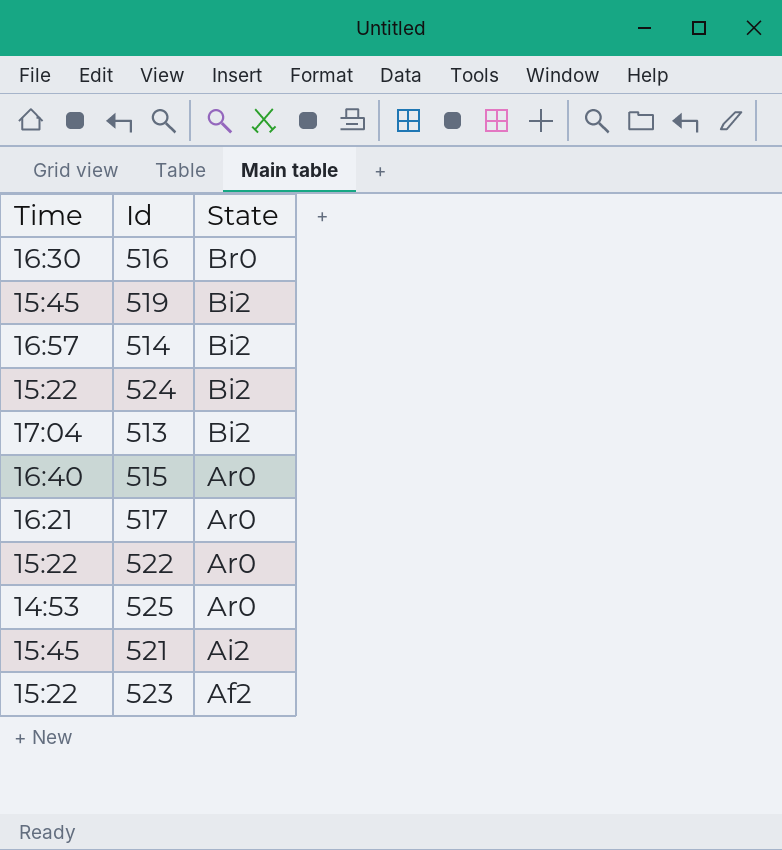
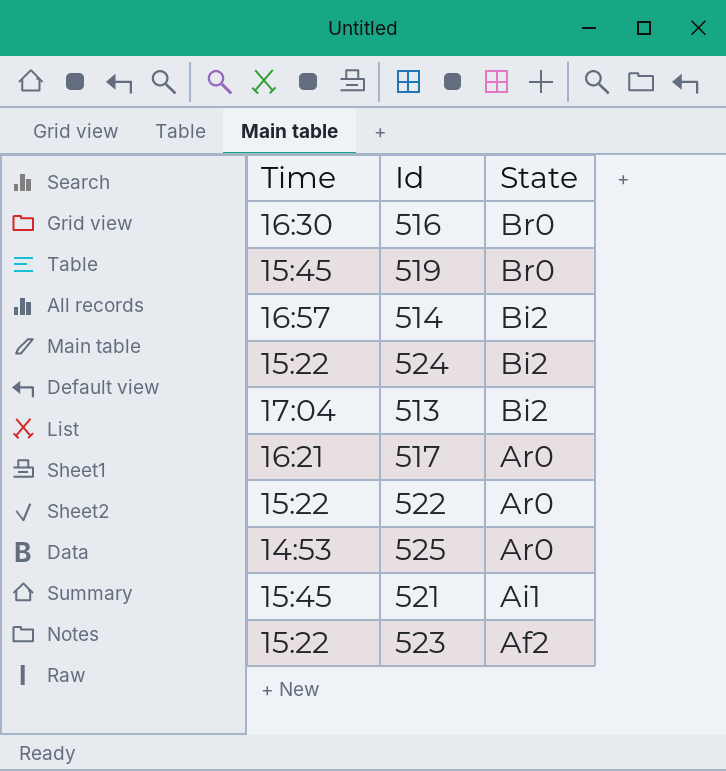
row 515: 16:40 | Ar0 -> none
519 | State: Bi2 -> Br0
521 | State: Ai2 -> Ai1

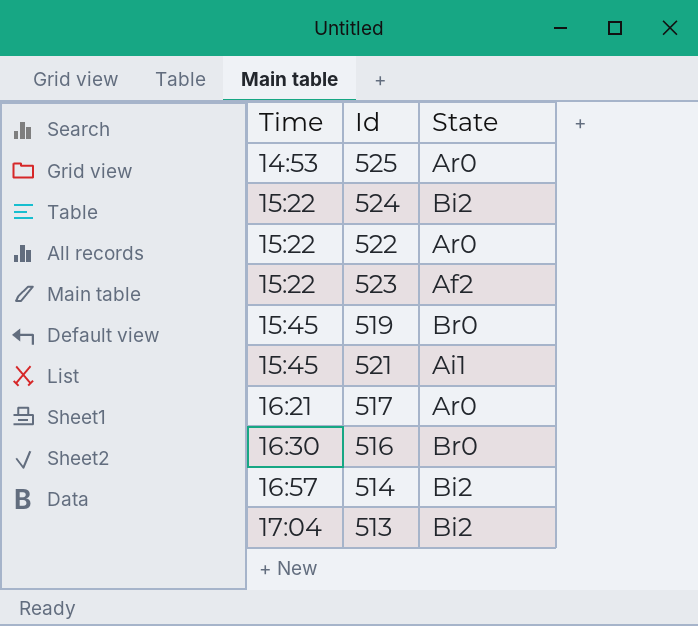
row order: State descending -> Time ascending

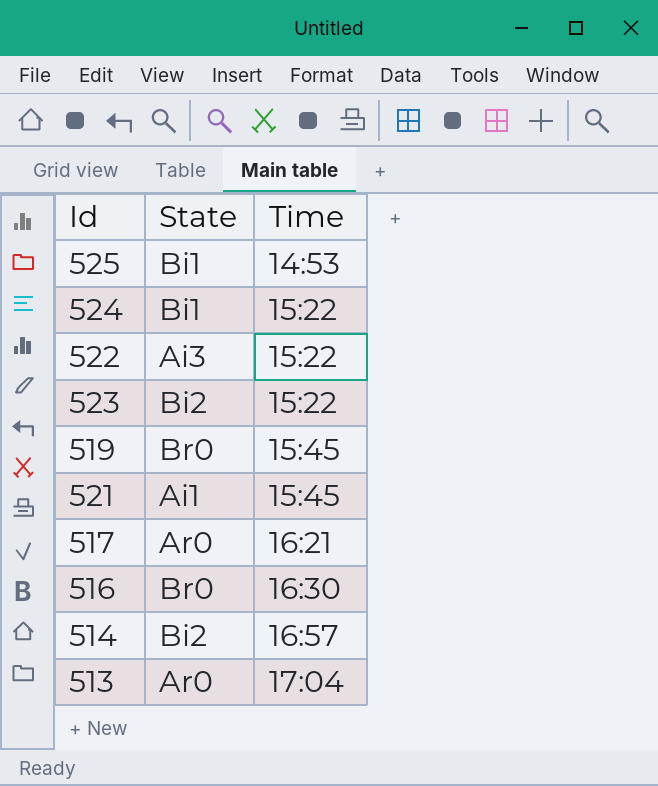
column Time | position: 1 -> 3
525 | State: Ar0 -> Bi1
524 | State: Bi2 -> Bi1
522 | State: Ar0 -> Ai3
523 | State: Af2 -> Bi2
513 | State: Bi2 -> Ar0

